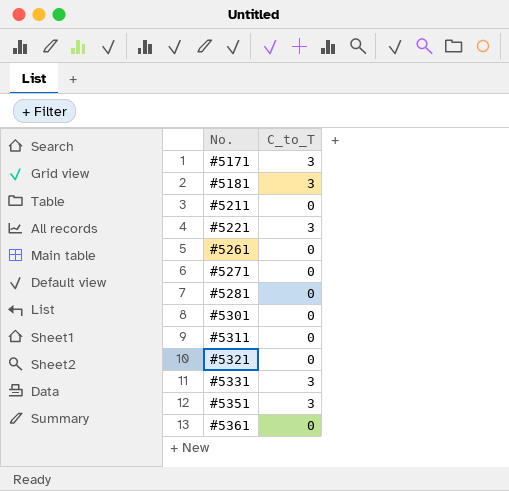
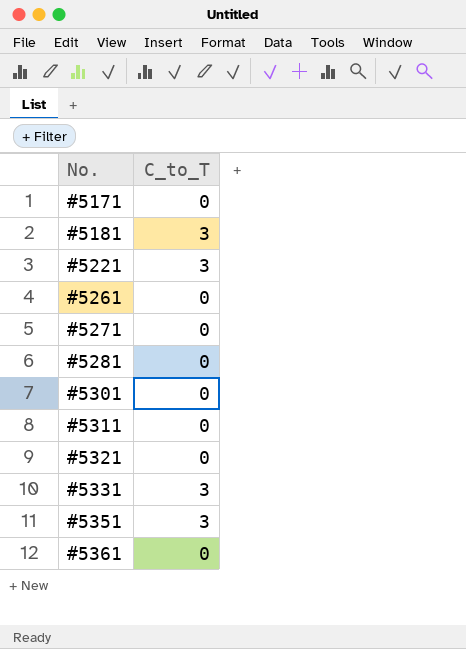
row #5211: 0 -> none
#5171 | C_to_T: 3 -> 0

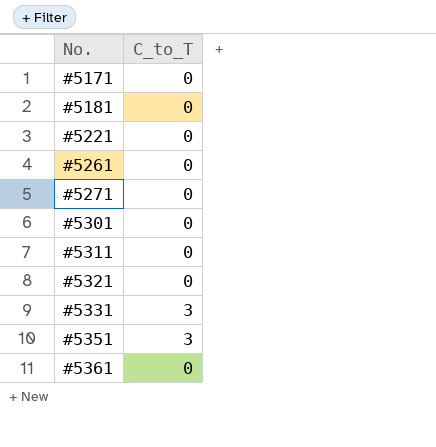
row #5281: 0 -> none
#5181 | C_to_T: 3 -> 0
#5221 | C_to_T: 3 -> 0

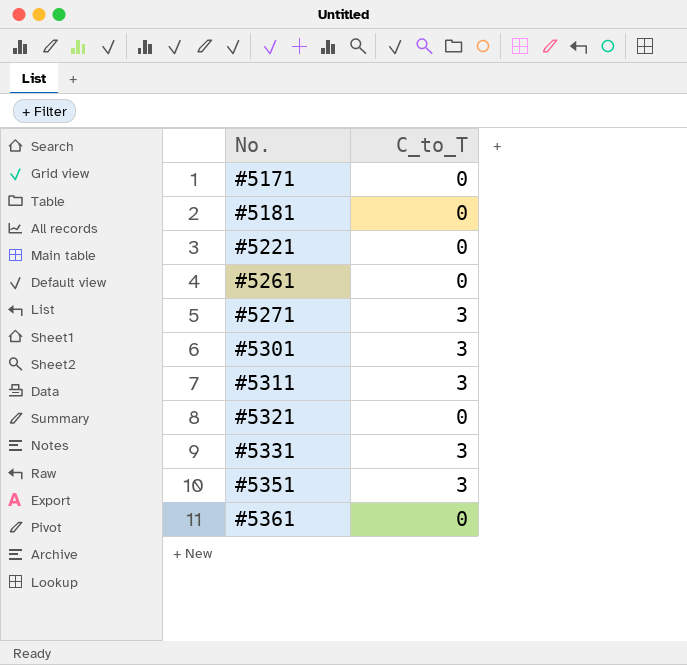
#5271 | C_to_T: 0 -> 3
#5301 | C_to_T: 0 -> 3
#5311 | C_to_T: 0 -> 3

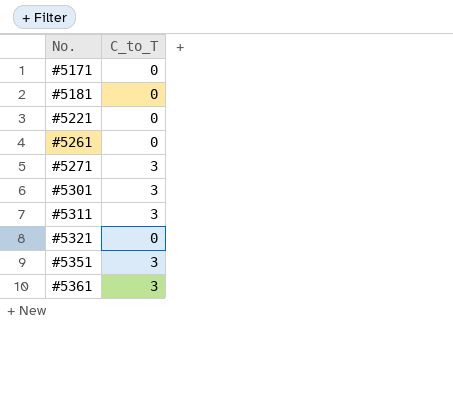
row #5331: 3 -> none
#5361 | C_to_T: 0 -> 3

